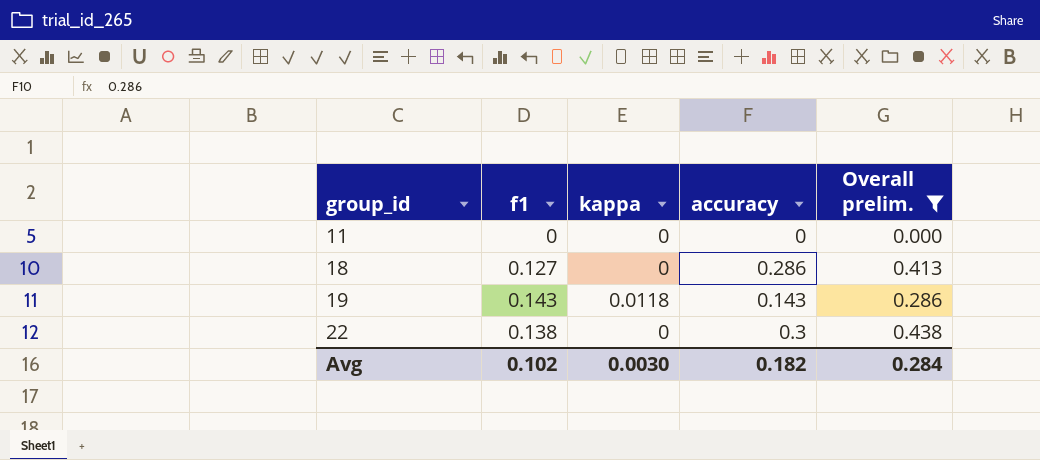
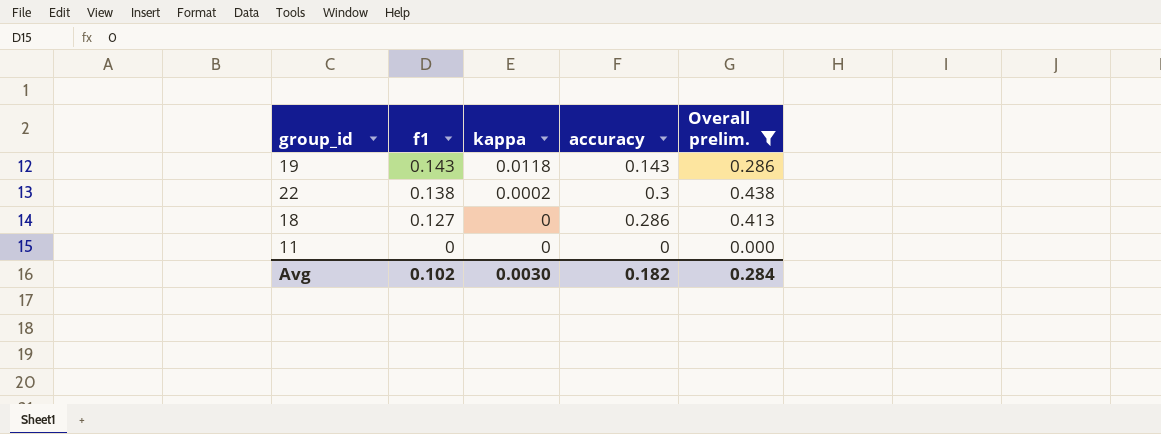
row order: group_id ascending -> f1 descending
22 | kappa: 0 -> 0.0002

